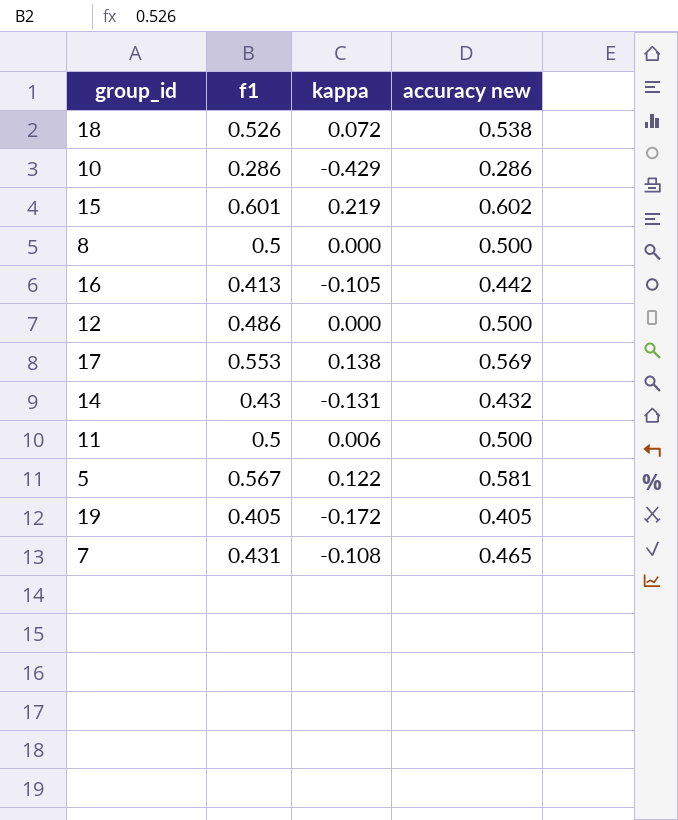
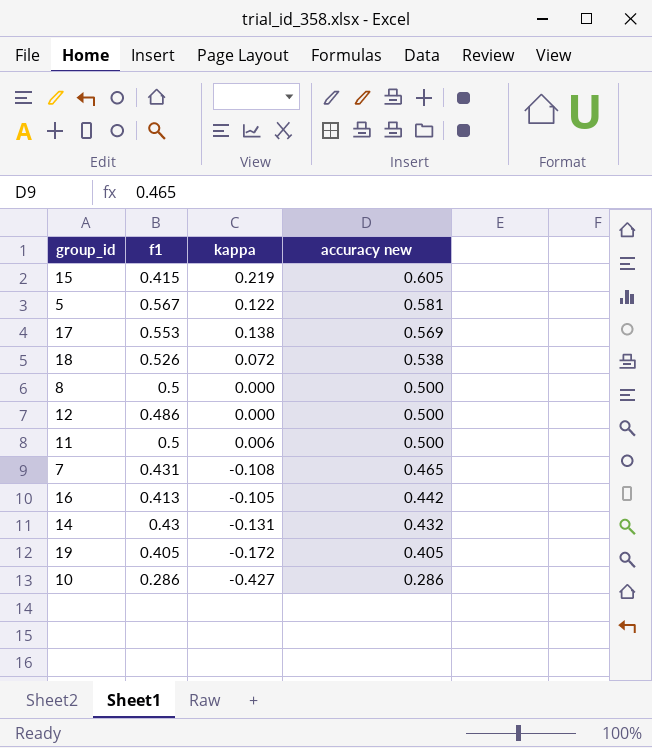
row order: none -> accuracy new descending
15 | f1: 0.601 -> 0.415
15 | accuracy new: 0.602 -> 0.605
10 | kappa: -0.429 -> -0.427

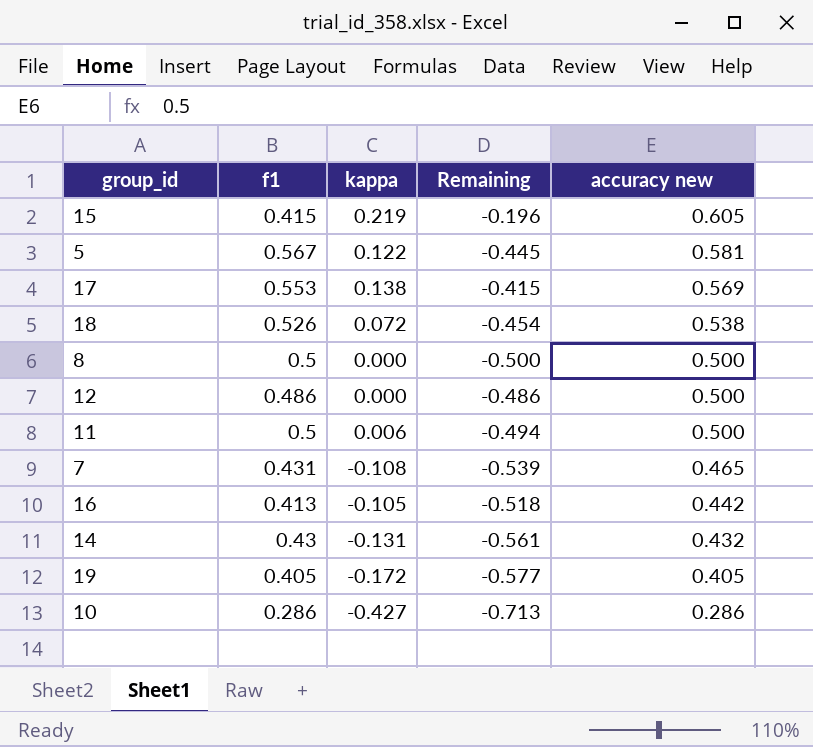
column Remaining | formula: none -> [kappa] - [f1]

